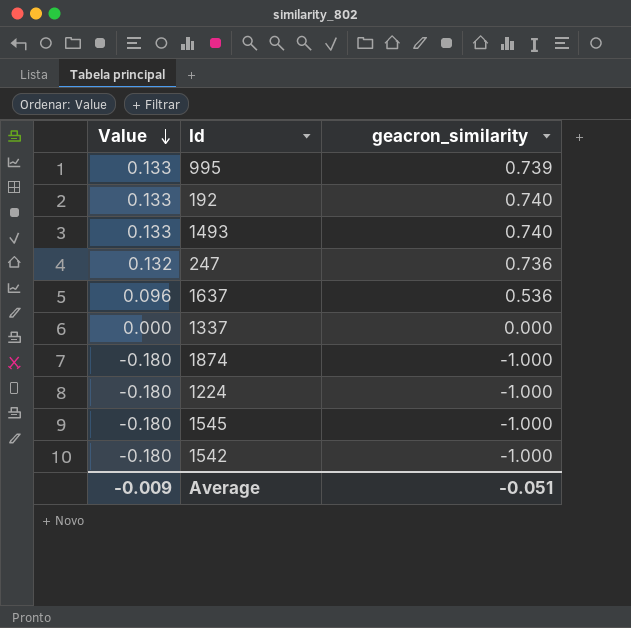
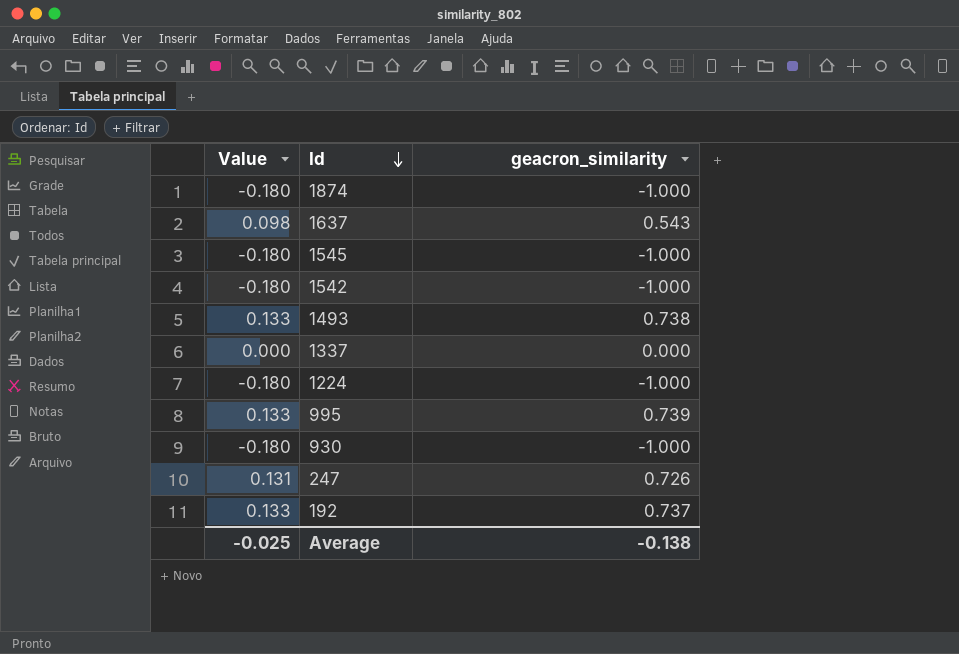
row order: Value descending -> Id descending
1637 | Value: 0.096 -> 0.098
1637 | geacron_similarity: 0.536 -> 0.543
1493 | geacron_similarity: 0.740 -> 0.738
row 930: none -> -0.180 | -1.000
247 | Value: 0.132 -> 0.131
247 | geacron_similarity: 0.736 -> 0.726
192 | geacron_similarity: 0.740 -> 0.737
Average | Value: -0.009 -> -0.025
Average | geacron_similarity: -0.051 -> -0.138

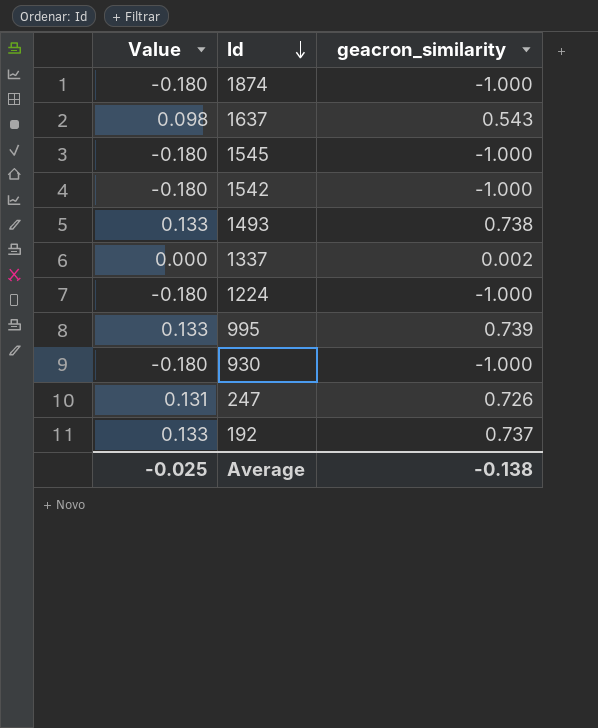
1337 | geacron_similarity: 0.000 -> 0.002

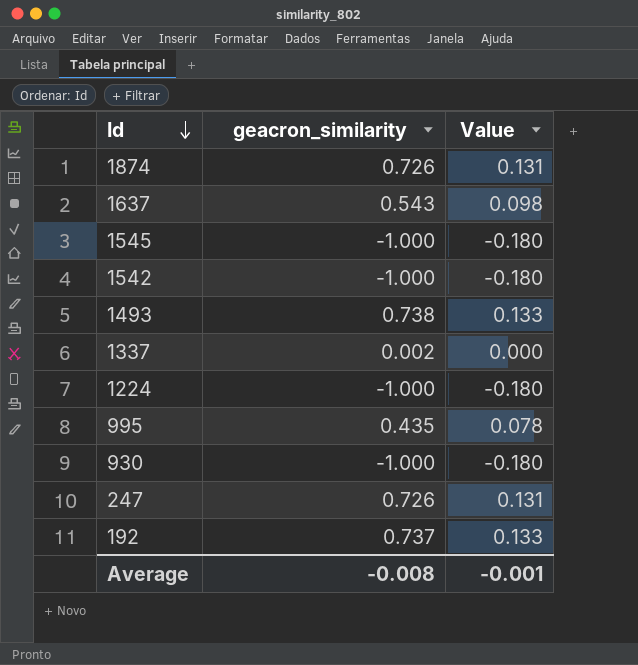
column Value | position: 1 -> 3
1874 | geacron_similarity: -1.000 -> 0.726
1874 | Value: -0.180 -> 0.131
995 | geacron_similarity: 0.739 -> 0.435
995 | Value: 0.133 -> 0.078
Average | geacron_similarity: -0.138 -> -0.008
Average | Value: -0.025 -> -0.001

